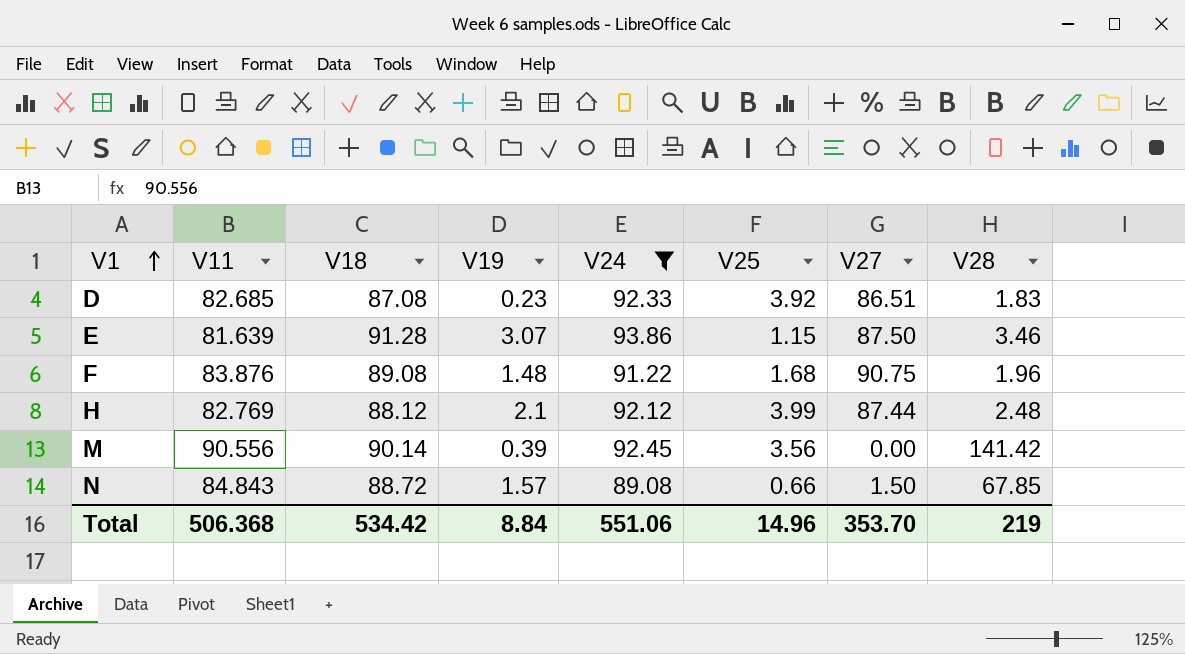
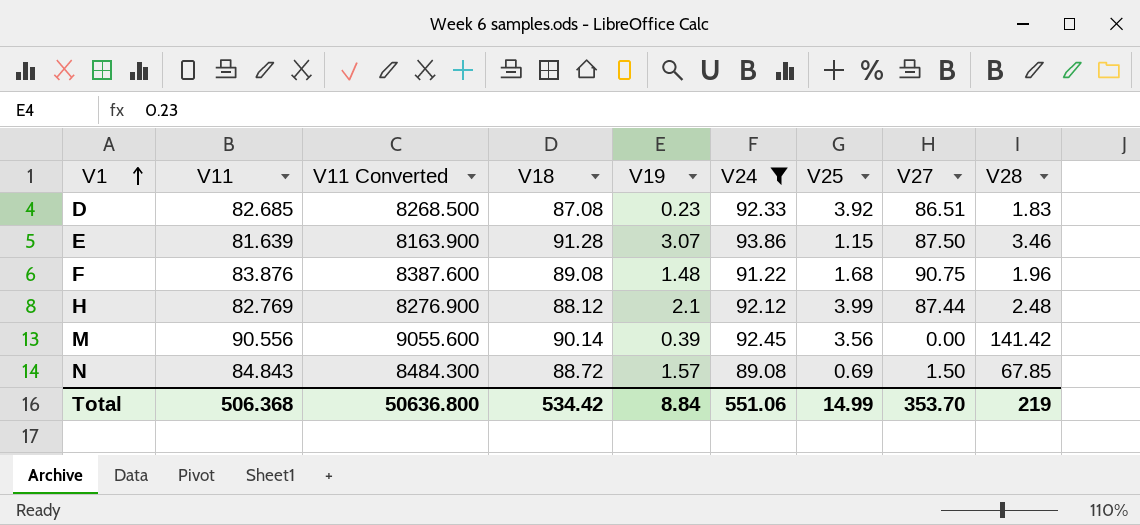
column V11 Converted | formula: none -> [V11] * 100
N | V25: 0.66 -> 0.69
Total | V25: 14.96 -> 14.99

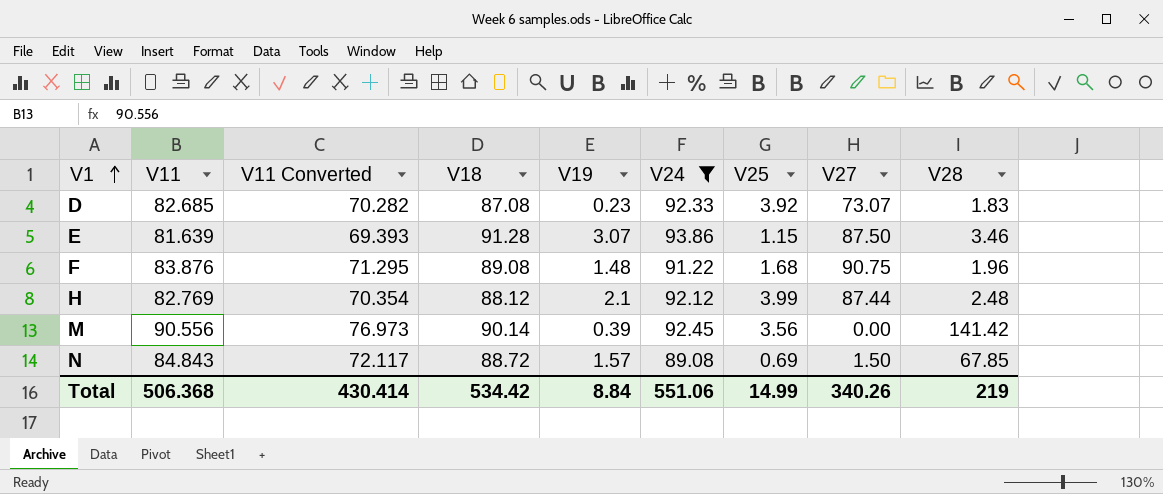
column V11 Converted | formula: [V11] * 100 -> [V11] * 0.85
D | V27: 86.51 -> 73.07
Total | V11 Converted: 50636.800 -> 430.414
Total | V27: 353.70 -> 340.26

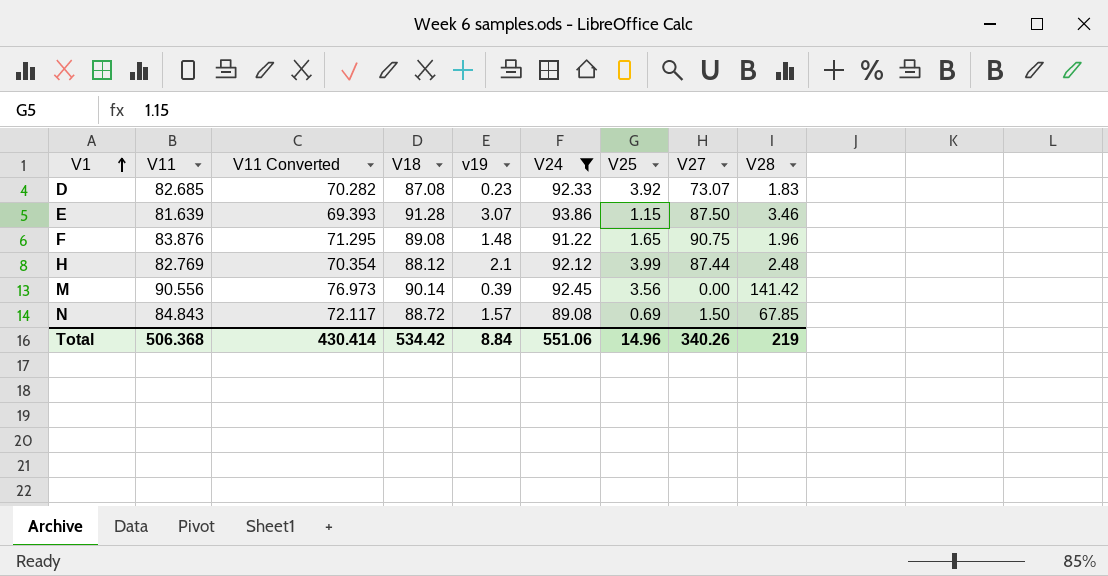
column name: V19 -> v19
F | V25: 1.68 -> 1.65
Total | V25: 14.99 -> 14.96

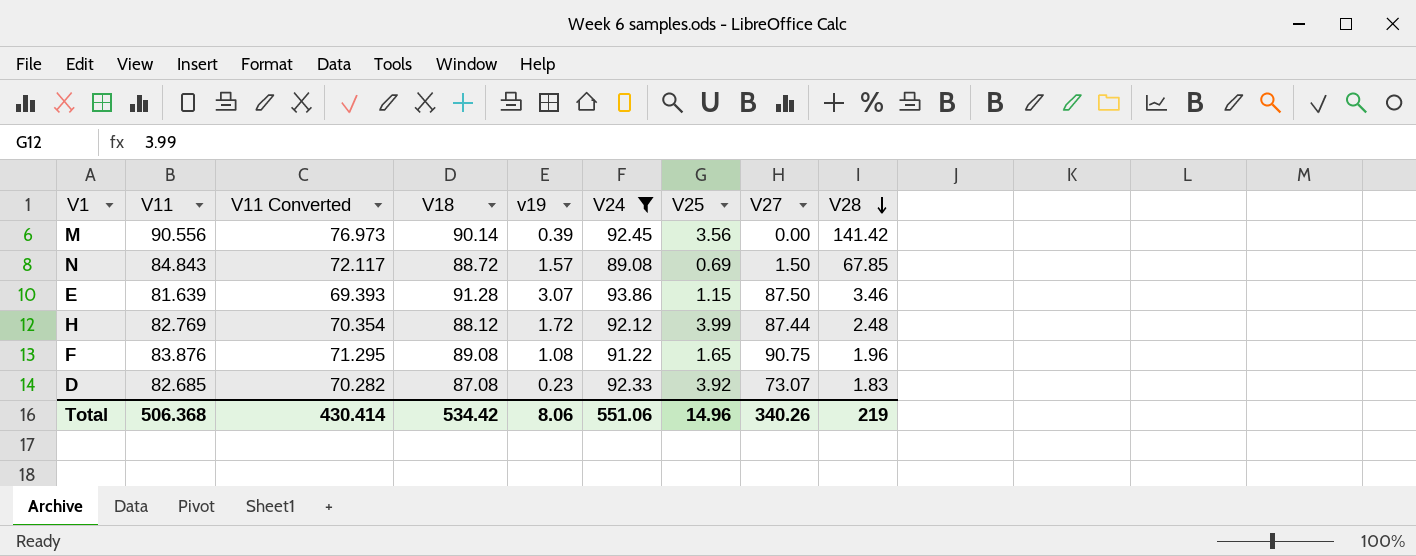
row order: V1 ascending -> V28 descending
H | v19: 2.1 -> 1.72
F | v19: 1.48 -> 1.08
Total | v19: 8.84 -> 8.06

